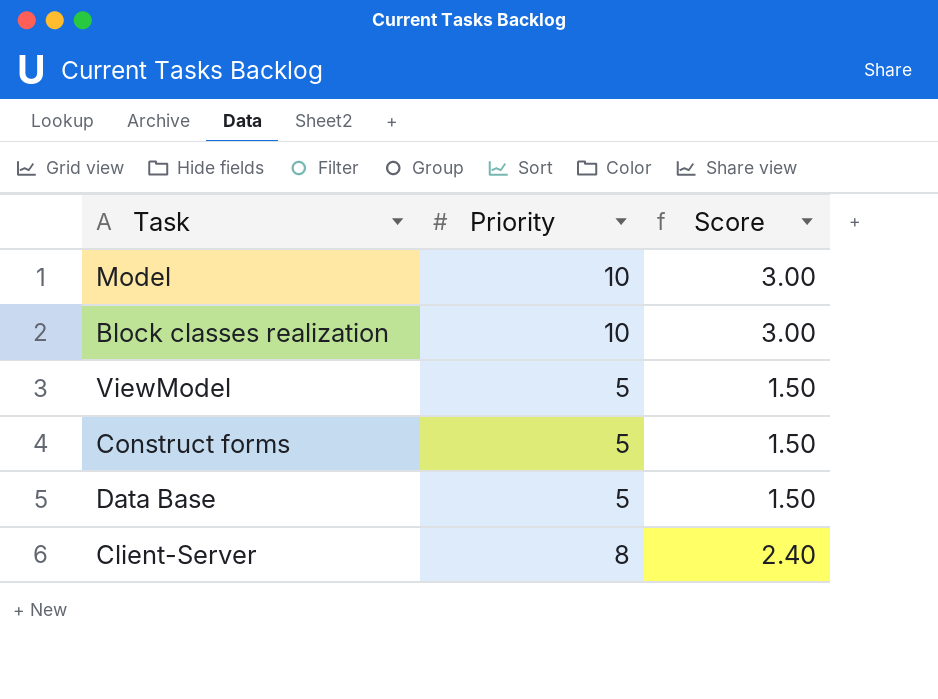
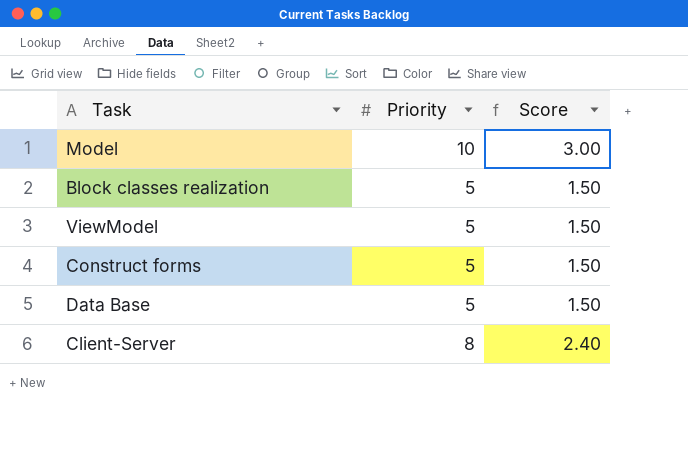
Block classes realization | Priority: 10 -> 5
Block classes realization | Score: 3.00 -> 1.50

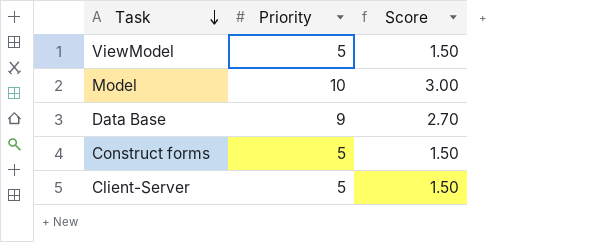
row order: none -> Task descending
row Block classes realization: 5 | 1.50 -> none
Data Base | Priority: 5 -> 9
Data Base | Score: 1.50 -> 2.70
Client-Server | Priority: 8 -> 5
Client-Server | Score: 2.40 -> 1.50

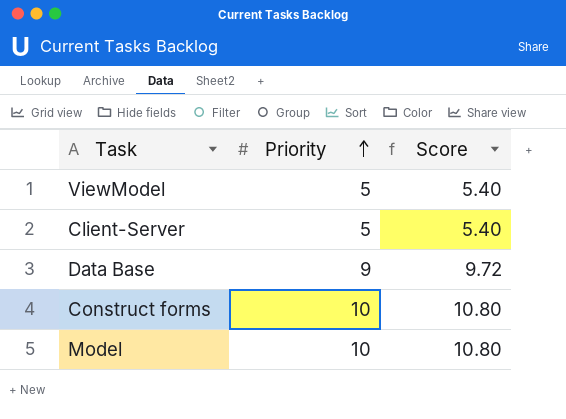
row order: Task descending -> Priority ascending
column Score | formula: [Priority] * 0.3 -> [Priority] * 1.08
Construct forms | Priority: 5 -> 10

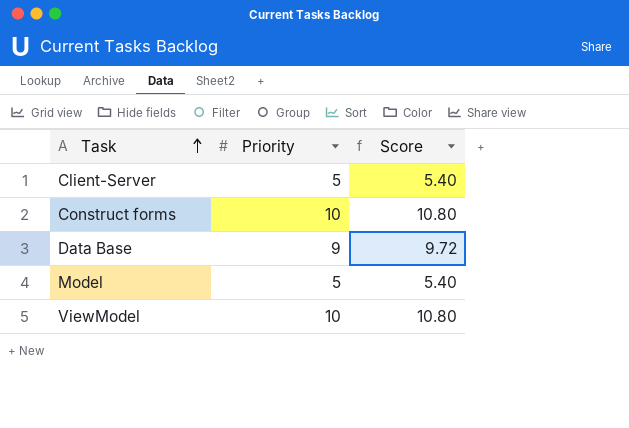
row order: Priority ascending -> Task ascending
Model | Priority: 10 -> 5
Model | Score: 10.80 -> 5.40
ViewModel | Priority: 5 -> 10
ViewModel | Score: 5.40 -> 10.80

